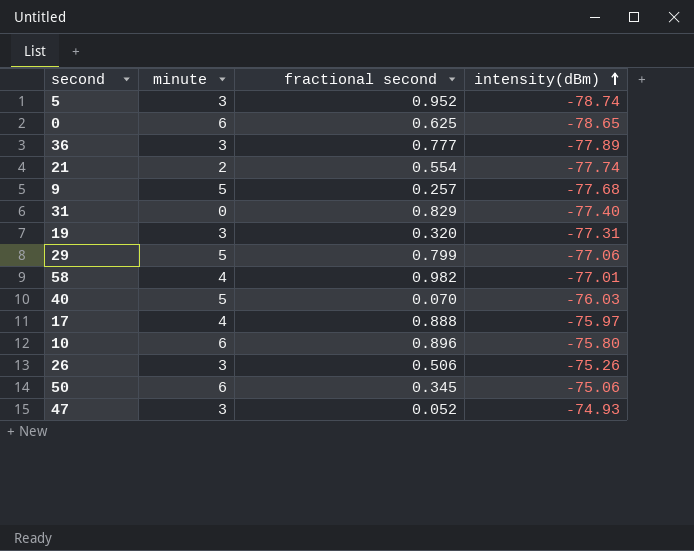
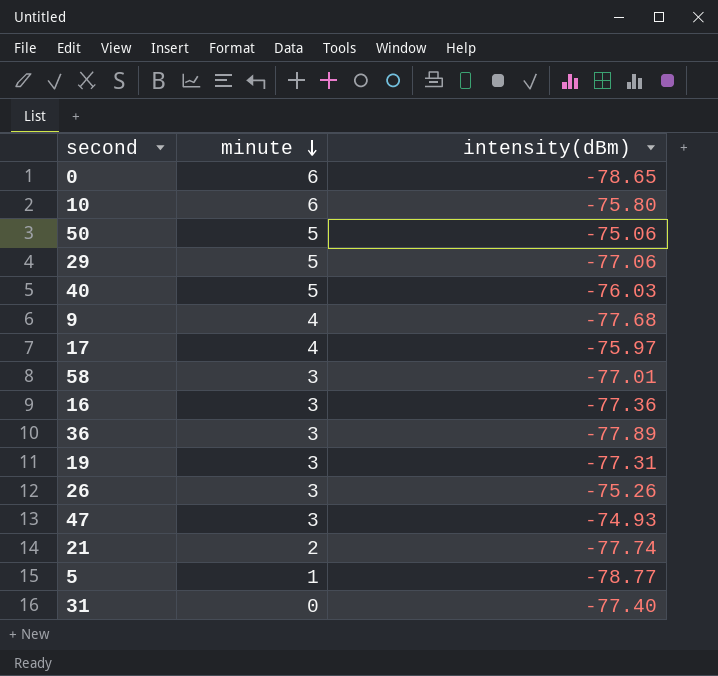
row order: intensity(dBm) ascending -> minute descending
column fractional second | position: 3 -> none
50 | minute: 6 -> 5
9 | minute: 5 -> 4
58 | minute: 4 -> 3
row 16: none -> 3 | -77.36
5 | minute: 3 -> 1
5 | intensity(dBm): -78.74 -> -78.77

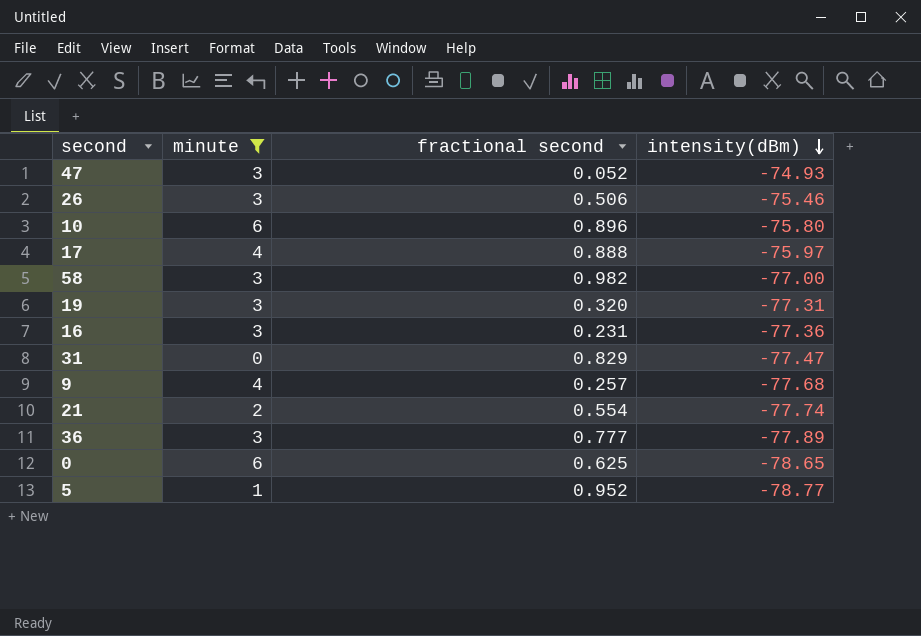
filter: none -> minute != 5
row order: minute descending -> intensity(dBm) descending
column fractional second | position: none -> 3
26 | intensity(dBm): -75.26 -> -75.46
58 | intensity(dBm): -77.01 -> -77.00
31 | intensity(dBm): -77.40 -> -77.47

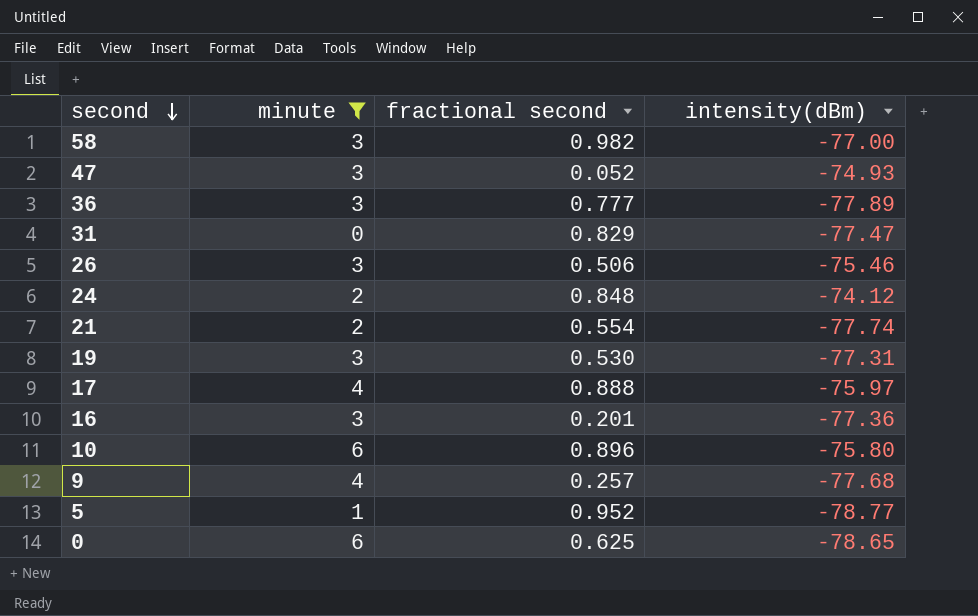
row order: intensity(dBm) descending -> second descending
row 24: none -> 2 | 0.848 | -74.12
19 | fractional second: 0.320 -> 0.530
16 | fractional second: 0.231 -> 0.201

